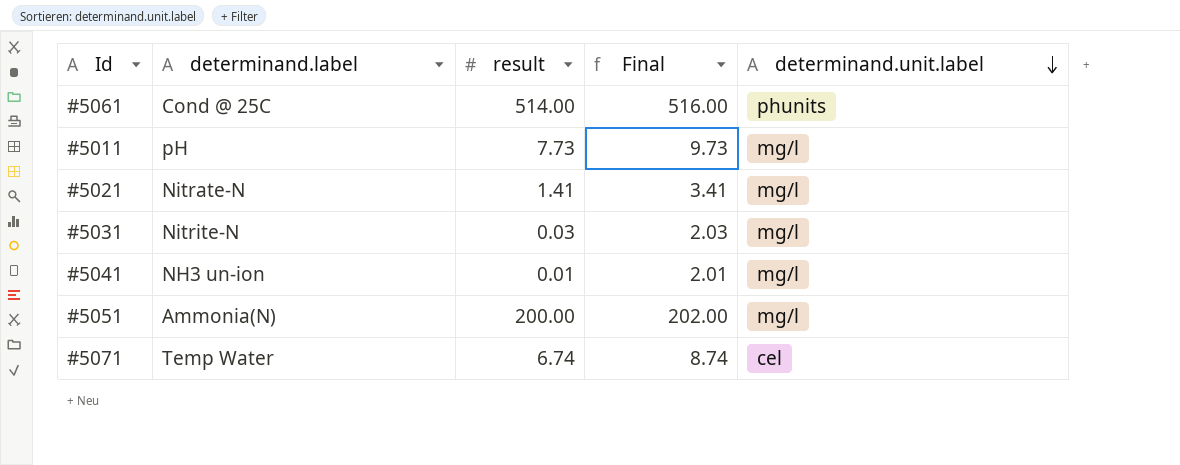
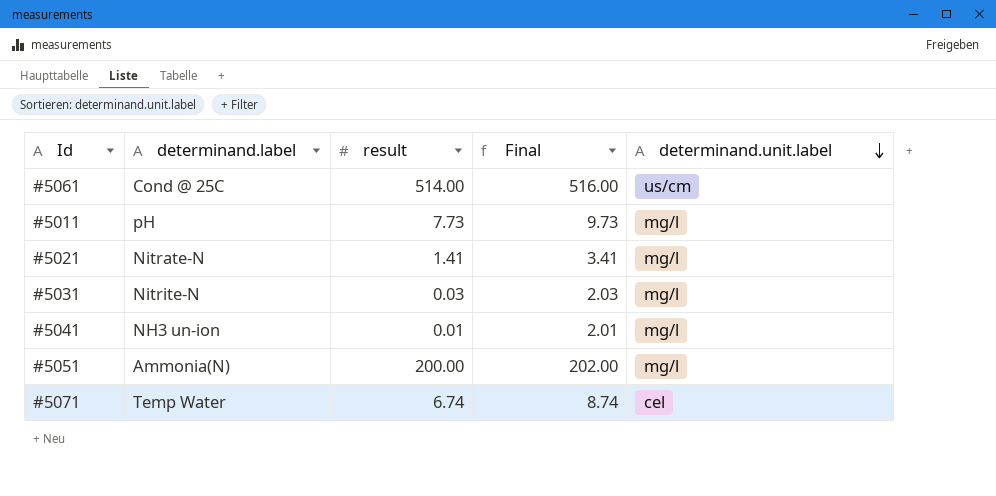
#5061 | determinand.unit.label: phunits -> us/cm

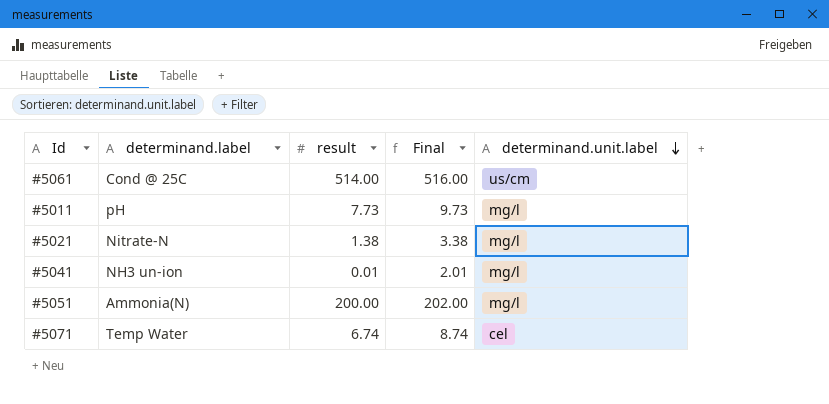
row #5031: Nitrite-N | 0.03 | 2.03 | mg/l -> none
#5021 | result: 1.41 -> 1.38
#5021 | Final: 3.41 -> 3.38

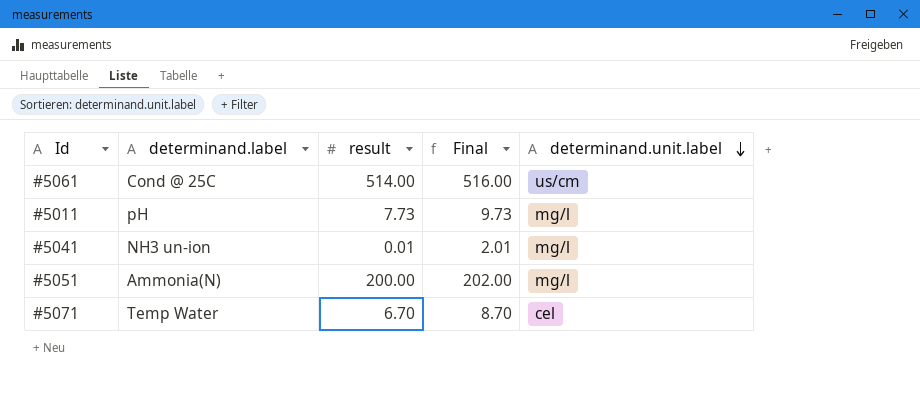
row #5021: Nitrate-N | 1.38 | 3.38 | mg/l -> none
#5071 | result: 6.74 -> 6.70
#5071 | Final: 8.74 -> 8.70

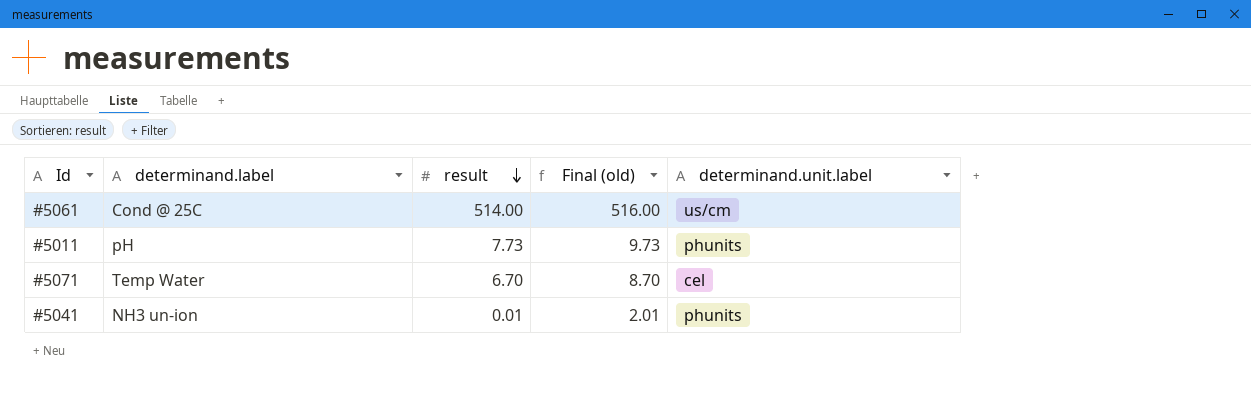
row order: determinand.unit.label descending -> result descending
column name: Final -> Final (old)
row #5051: Ammonia(N) | 200.00 | 202.00 | mg/l -> none
#5011 | determinand.unit.label: mg/l -> phunits
#5041 | determinand.unit.label: mg/l -> phunits

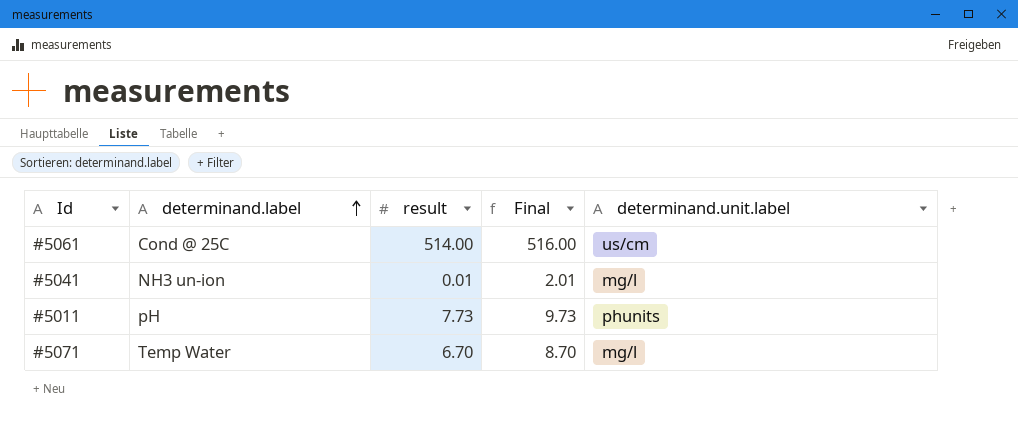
row order: result descending -> determinand.label ascending
column name: Final (old) -> Final
#5041 | determinand.unit.label: phunits -> mg/l
#5071 | determinand.unit.label: cel -> mg/l

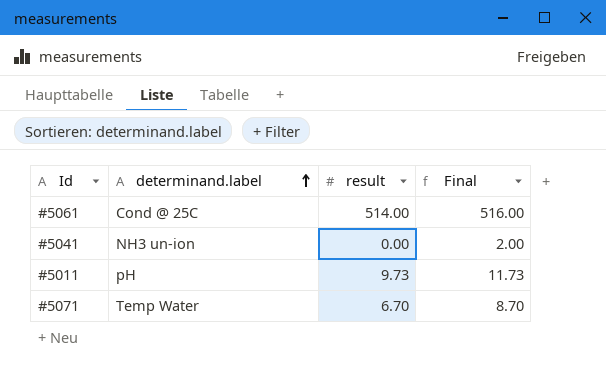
column determinand.unit.label | position: 5 -> none
#5041 | result: 0.01 -> 0.00
#5041 | Final: 2.01 -> 2.00
#5011 | result: 7.73 -> 9.73
#5011 | Final: 9.73 -> 11.73

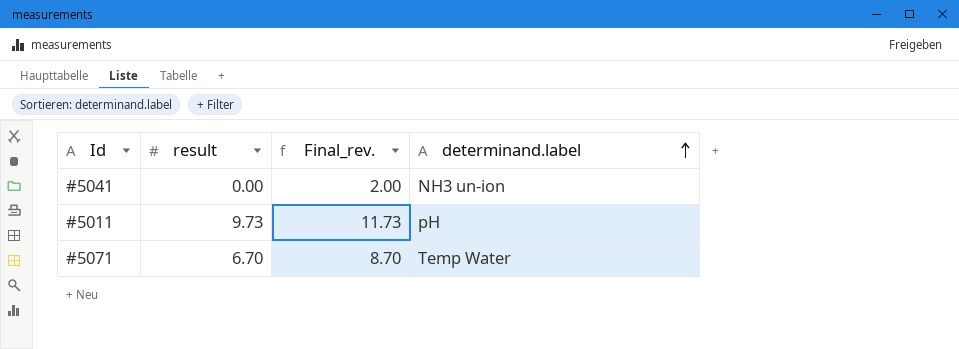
column name: Final -> Final_rev.
column determinand.label | position: 2 -> 4
row #5061: Cond @ 25C | 514.00 | 516.00 -> none

